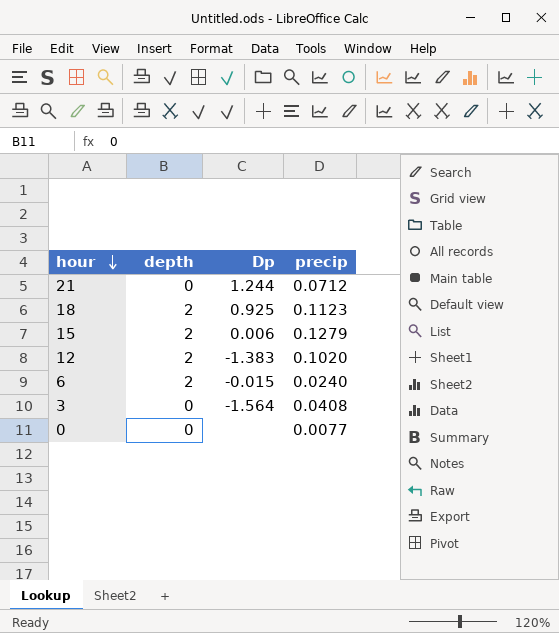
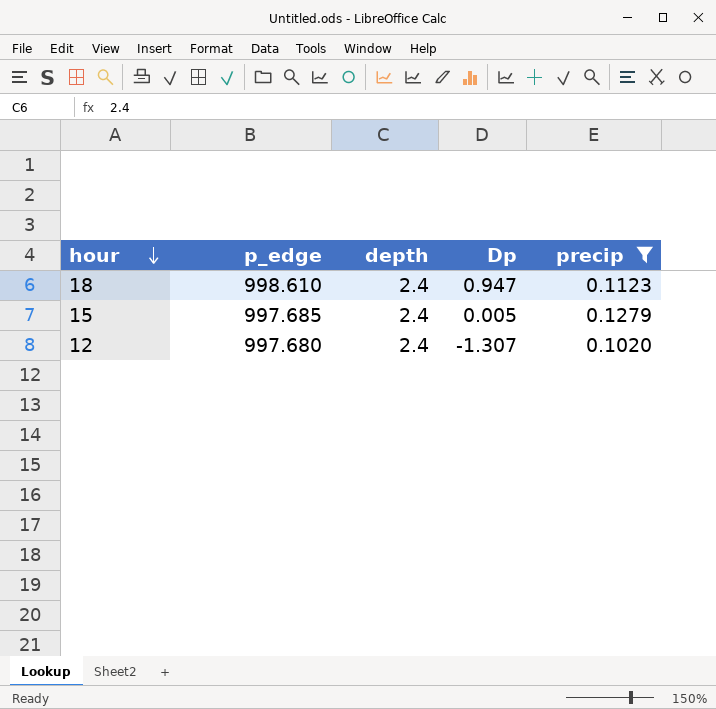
filter: none -> precip >= 0.1020
column p_edge | position: none -> 2
18 | depth: 2 -> 2.4
18 | Dp: 0.925 -> 0.947
15 | depth: 2 -> 2.4
15 | Dp: 0.006 -> 0.005
12 | depth: 2 -> 2.4
12 | Dp: -1.383 -> -1.307

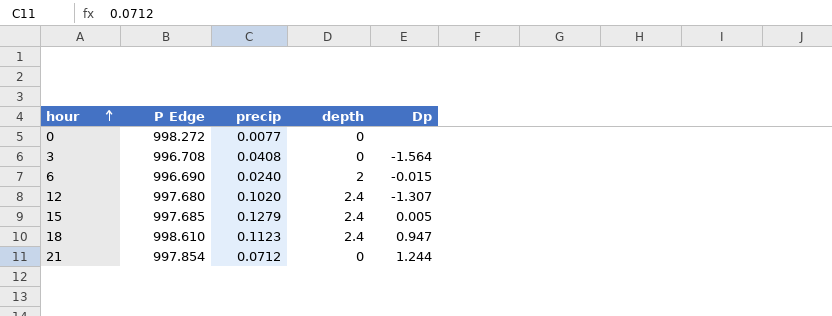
filter: precip >= 0.1020 -> none
row order: hour descending -> hour ascending
column name: p_edge -> P Edge
column precip | position: 5 -> 3

